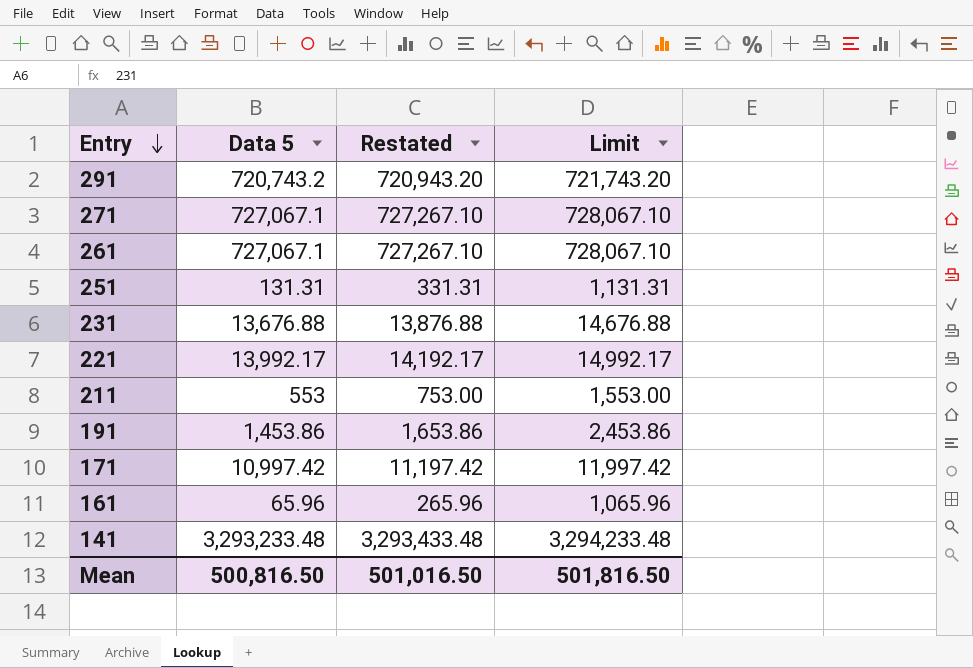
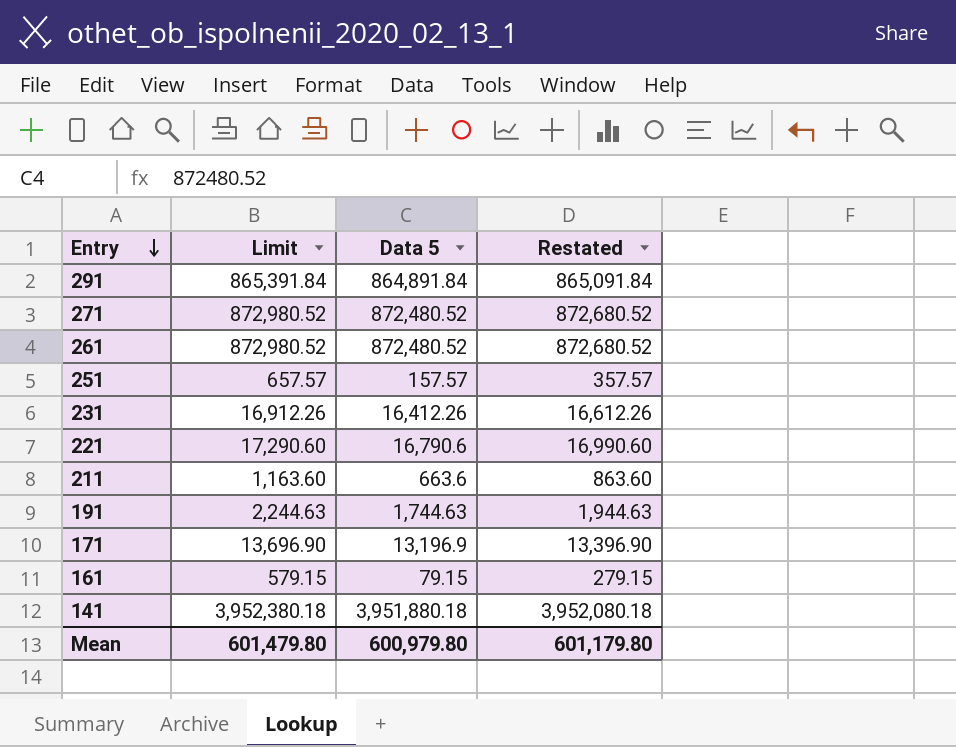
column Limit | formula: [Data 5] + 1000 -> [Data 5] + 500
column Limit | position: 4 -> 2
291 | Data 5: 720,743.2 -> 864,891.84
291 | Restated: 720,943.20 -> 865,091.84
271 | Data 5: 727,067.1 -> 872,480.52
271 | Restated: 727,267.10 -> 872,680.52
261 | Data 5: 727,067.1 -> 872,480.52
261 | Restated: 727,267.10 -> 872,680.52
251 | Data 5: 131.31 -> 157.57
251 | Restated: 331.31 -> 357.57
231 | Data 5: 13,676.88 -> 16,412.26
231 | Restated: 13,876.88 -> 16,612.26
221 | Data 5: 13,992.17 -> 16,790.6
221 | Restated: 14,192.17 -> 16,990.60
211 | Data 5: 553 -> 663.6
211 | Restated: 753.00 -> 863.60
191 | Data 5: 1,453.86 -> 1,744.63
191 | Restated: 1,653.86 -> 1,944.63
171 | Data 5: 10,997.42 -> 13,196.9
171 | Restated: 11,197.42 -> 13,396.90
161 | Data 5: 65.96 -> 79.15
161 | Restated: 265.96 -> 279.15
141 | Data 5: 3,293,233.48 -> 3,951,880.18
141 | Restated: 3,293,433.48 -> 3,952,080.18
Mean | Limit: 501,816.50 -> 601,479.80
Mean | Data 5: 500,816.50 -> 600,979.80
Mean | Restated: 501,016.50 -> 601,179.80

